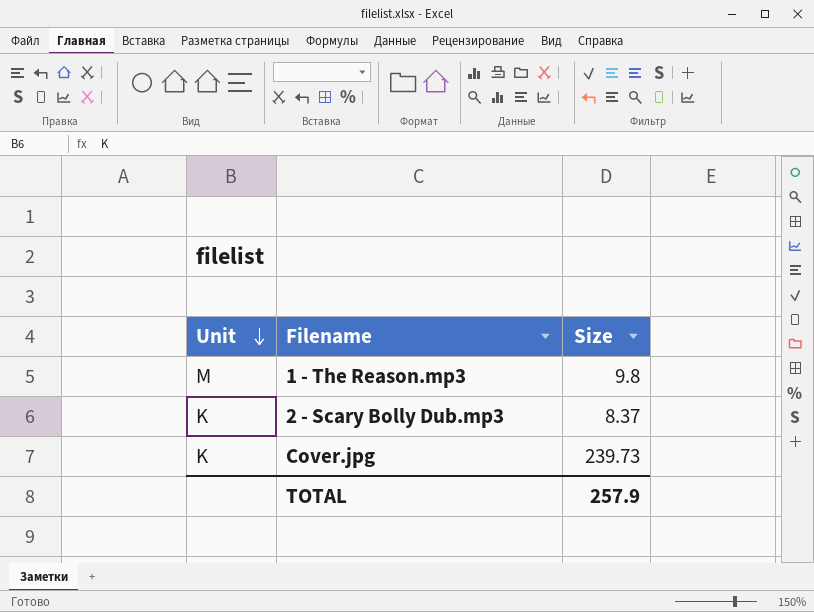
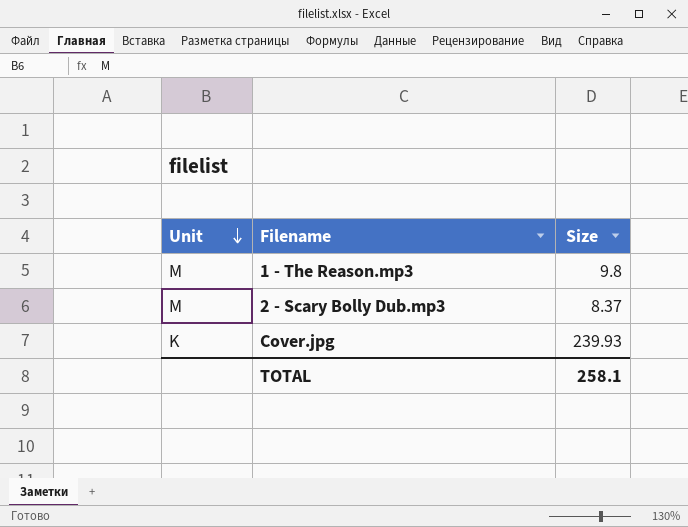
2 - Scary Bolly Dub.mp3 | Unit: K -> M
Cover.jpg | Size: 239.73 -> 239.93
TOTAL | Size: 257.9 -> 258.1

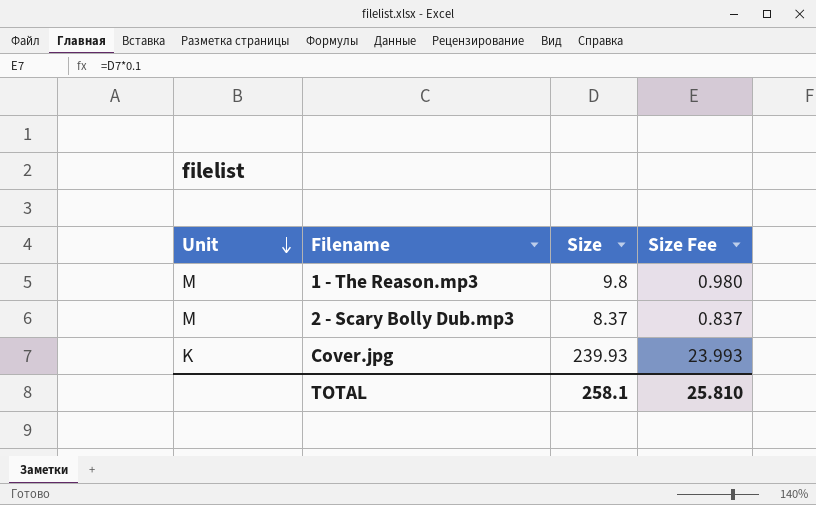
column Size Fee | formula: none -> [Size] * 0.1

